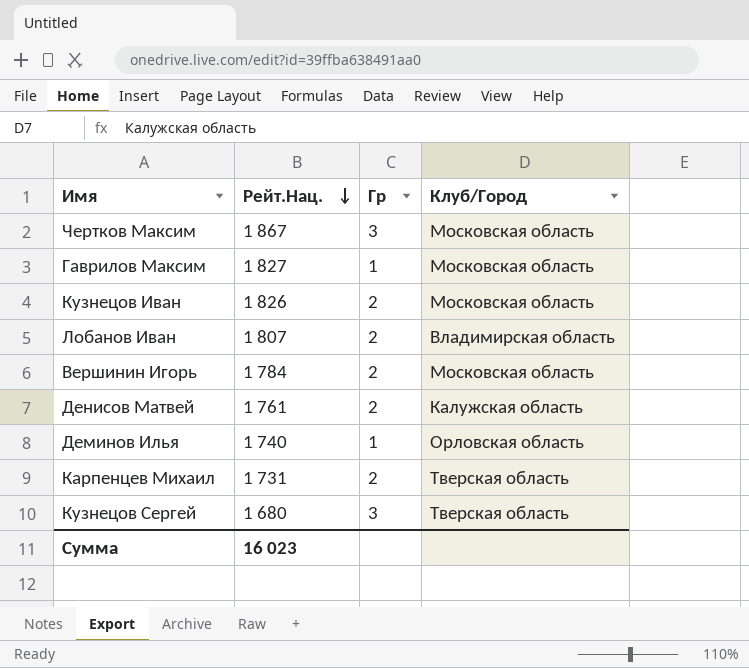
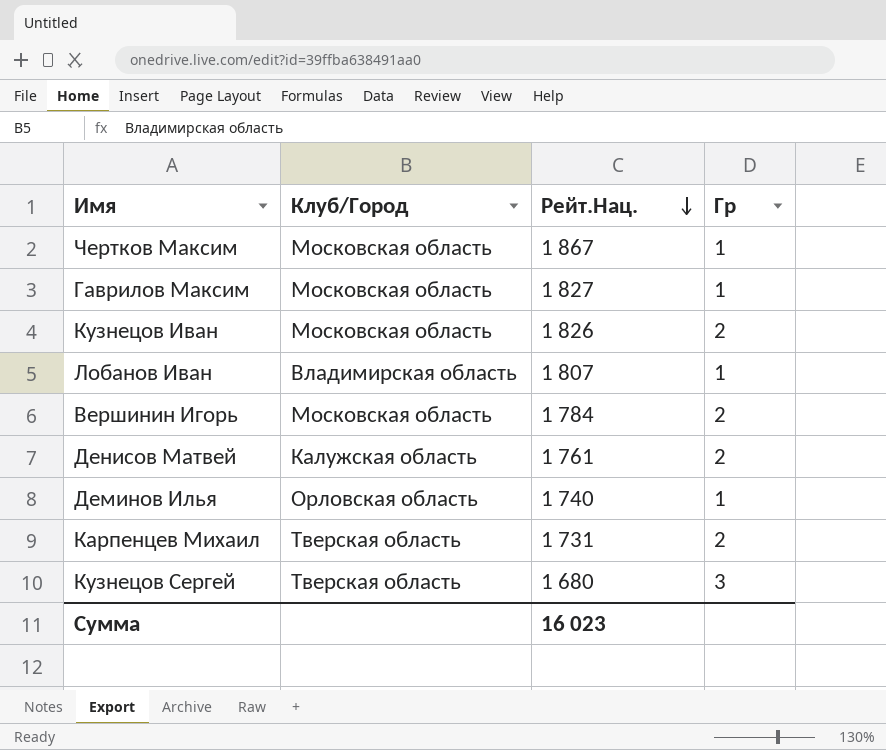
column Клуб/Город | position: 4 -> 2
Чертков Максим | Гр: 3 -> 1
Лобанов Иван | Гр: 2 -> 1

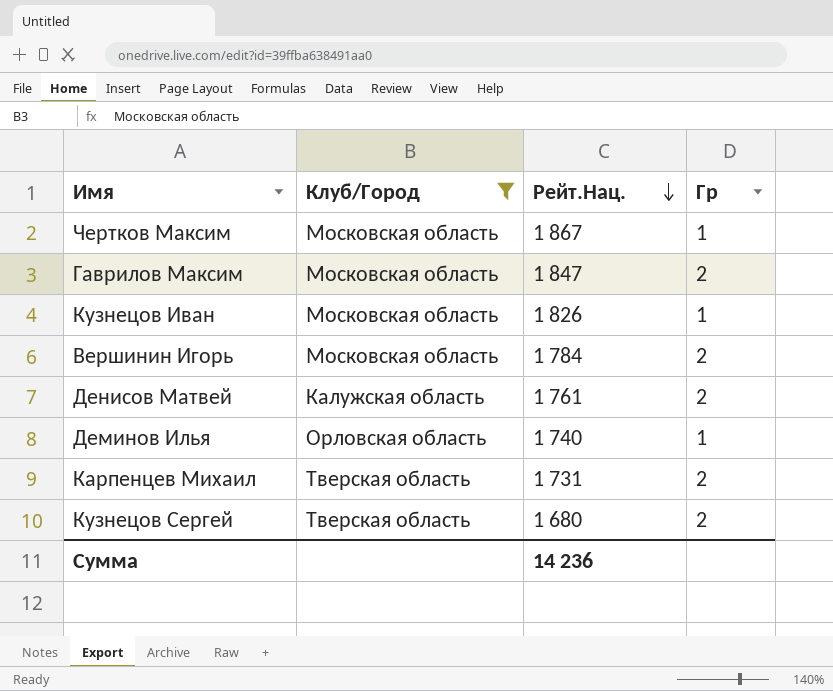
filter: none -> Клуб/Город != Владимирская область
Гаврилов Максим | Рейт.Нац.: 1 827 -> 1 847
Гаврилов Максим | Гр: 1 -> 2
Кузнецов Иван | Гр: 2 -> 1
Кузнецов Сергей | Гр: 3 -> 2
Сумма | Рейт.Нац.: 16 023 -> 14 236

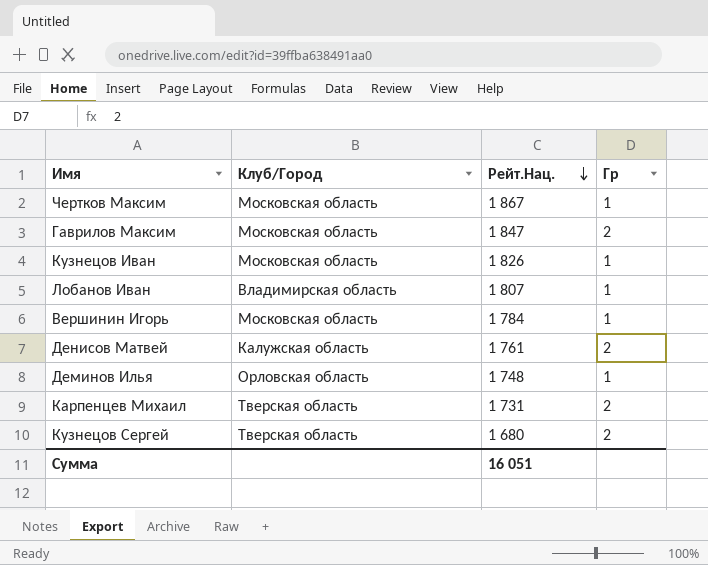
filter: Клуб/Город != Владимирская область -> none
Вершинин Игорь | Гр: 2 -> 1
Деминов Илья | Рейт.Нац.: 1 740 -> 1 748
Сумма | Рейт.Нац.: 14 236 -> 16 051

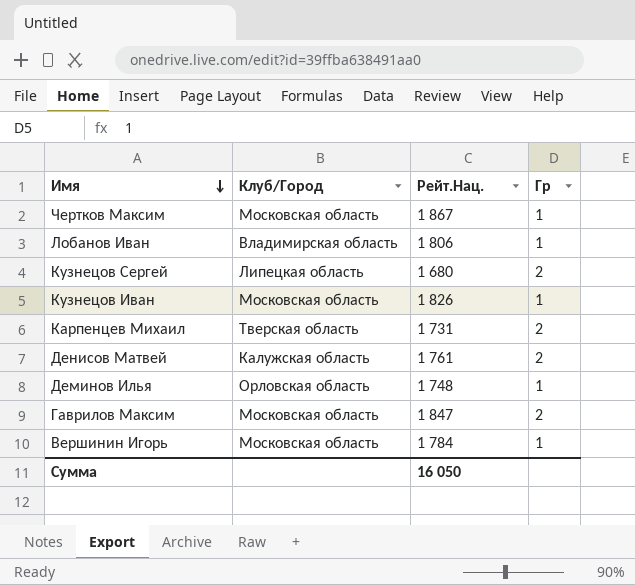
row order: Рейт.Нац. descending -> Имя descending
Лобанов Иван | Рейт.Нац.: 1 807 -> 1 806
Кузнецов Сергей | Клуб/Город: Тверская область -> Липецкая область
Сумма | Рейт.Нац.: 16 051 -> 16 050

